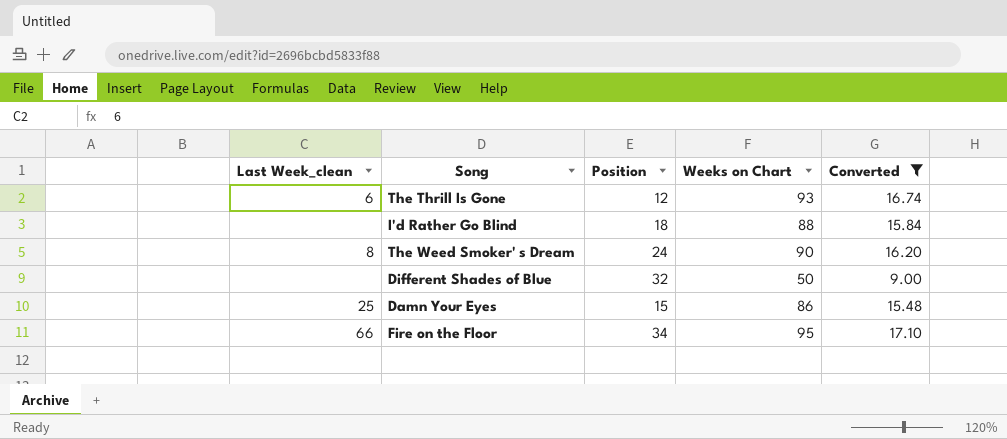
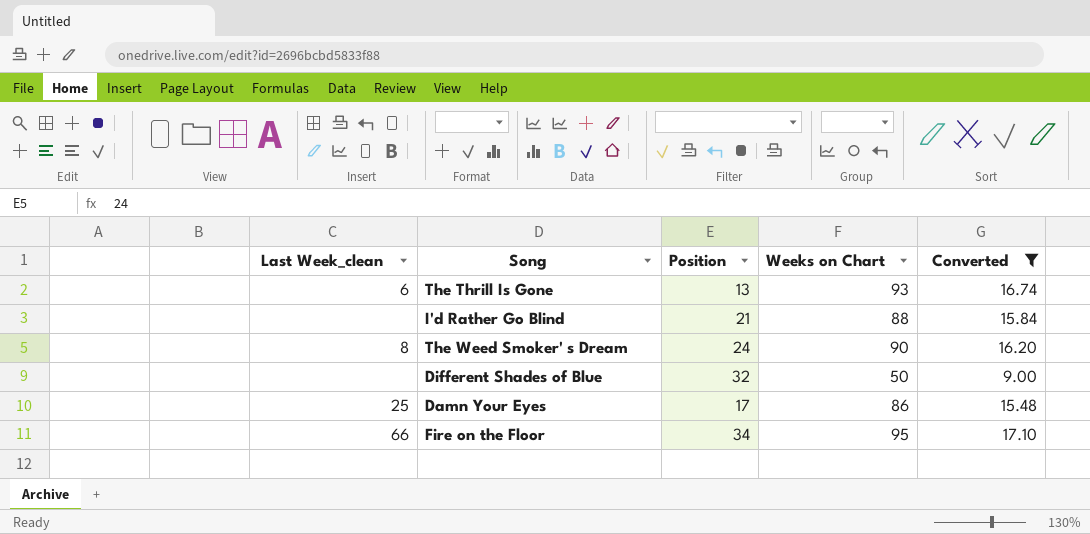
The Thrill Is Gone | Position: 12 -> 13
I'd Rather Go Blind | Position: 18 -> 21
Damn Your Eyes | Position: 15 -> 17

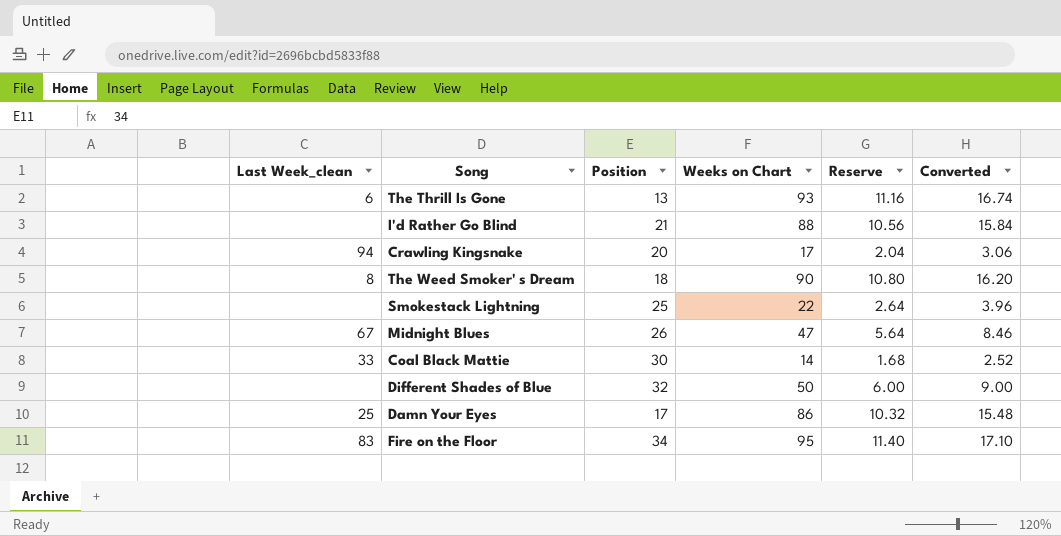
filter: Converted >= 9.00 -> none
column Reserve | formula: none -> [Weeks on Chart] * 0.12
The Weed Smokerʼs Dream | Position: 24 -> 18
Fire on the Floor | Last Week_clean: 66 -> 83

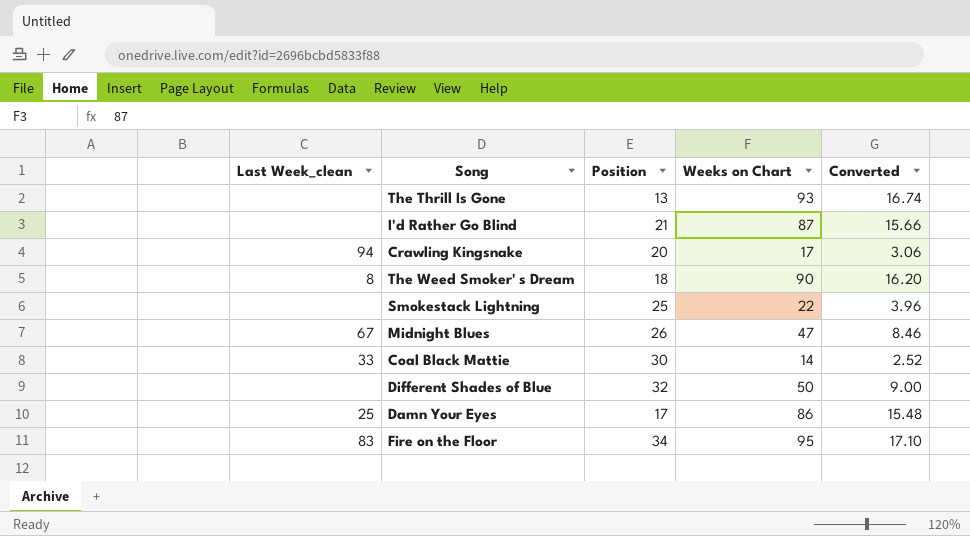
column Reserve | formula: [Weeks on Chart] * 0.12 -> none
The Thrill Is Gone | Last Week_clean: 6 -> none
I'd Rather Go Blind | Weeks on Chart: 88 -> 87
I'd Rather Go Blind | Converted: 15.84 -> 15.66

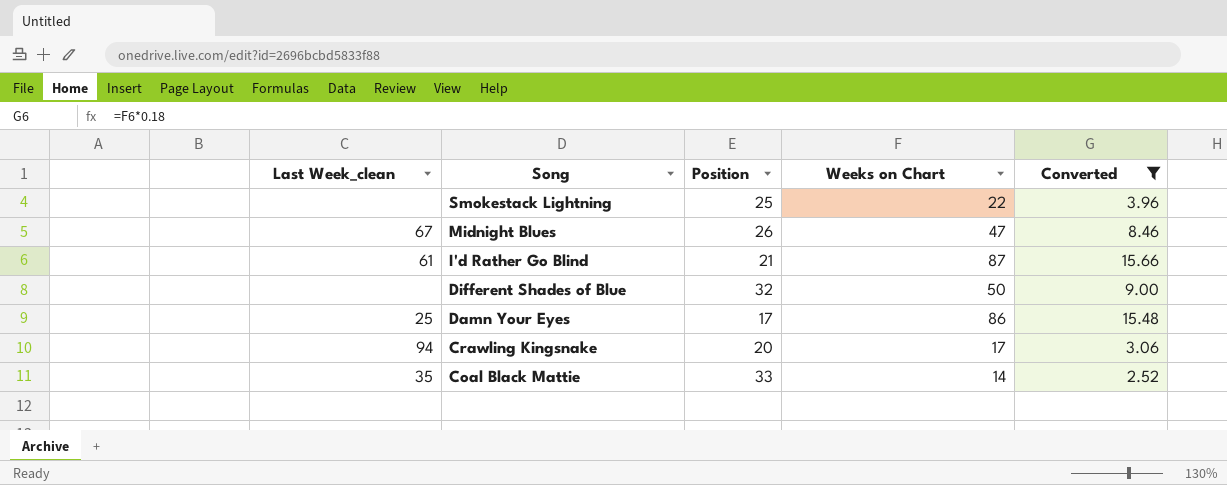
filter: none -> Converted <= 15.66
row order: none -> Song descending
I'd Rather Go Blind | Last Week_clean: none -> 61
Coal Black Mattie | Last Week_clean: 33 -> 35
Coal Black Mattie | Position: 30 -> 33

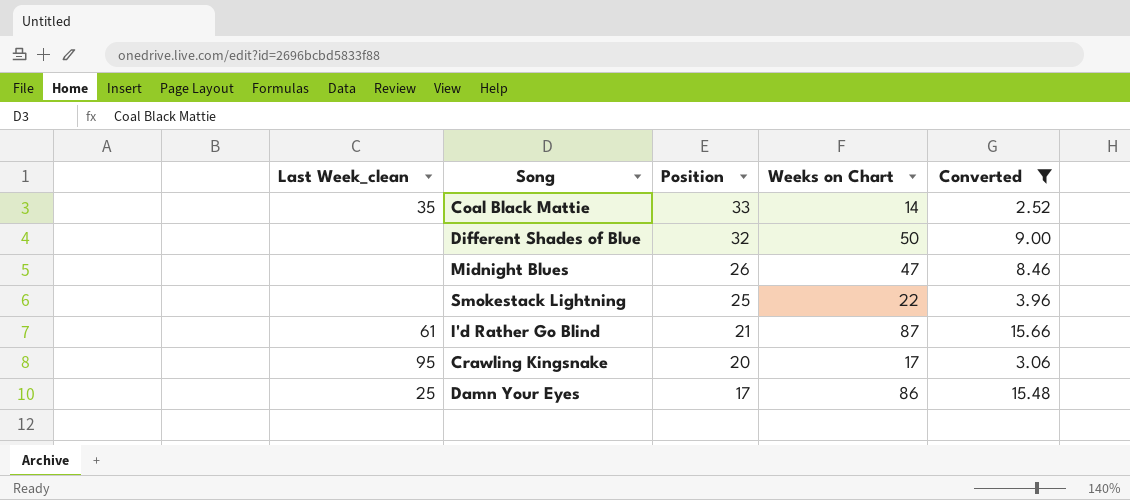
row order: Song descending -> Position descending
Midnight Blues | Last Week_clean: 67 -> none
Crawling Kingsnake | Last Week_clean: 94 -> 95

